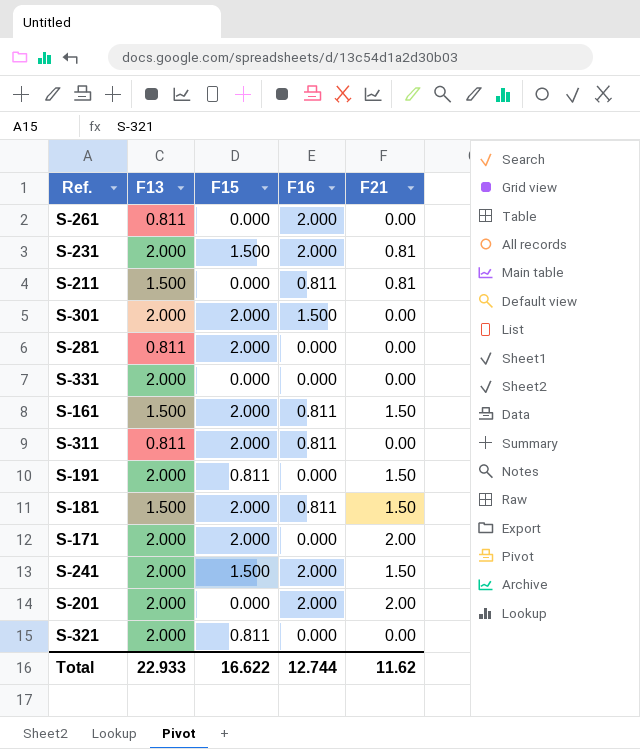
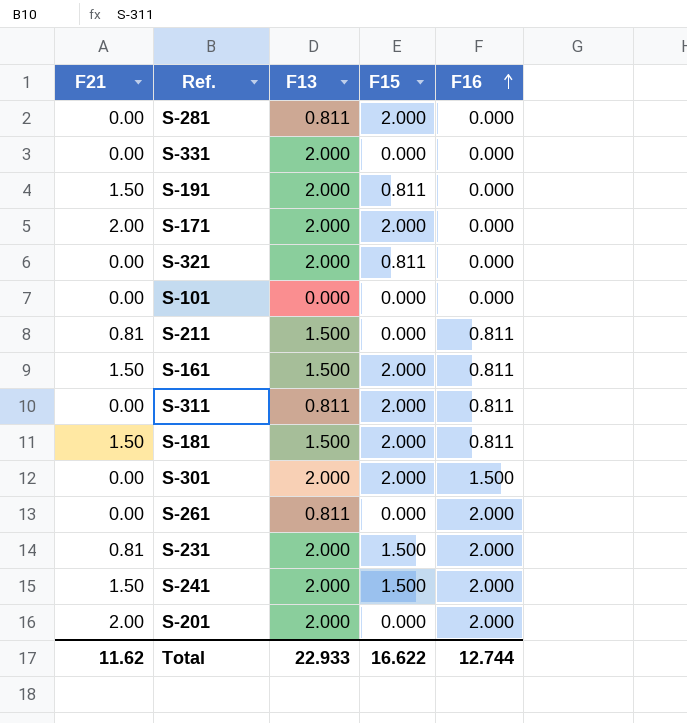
row order: none -> F16 ascending
column F21 | position: 5 -> 1
row S-101: none -> 0.00 | 0.000 | 0.000 | 0.000

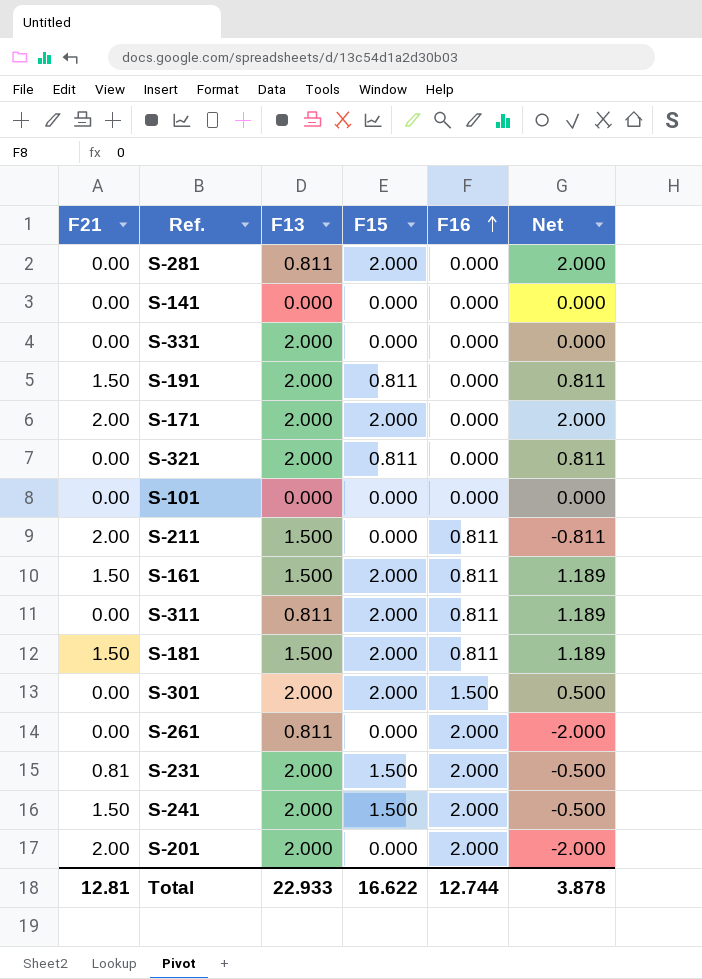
column Net | formula: none -> [F15] - [F16]
row S-141: none -> 0.00 | 0.000 | 0.000 | 0.000 | 0.000
S-211 | F21: 0.81 -> 2.00
Total | F21: 11.62 -> 12.81

